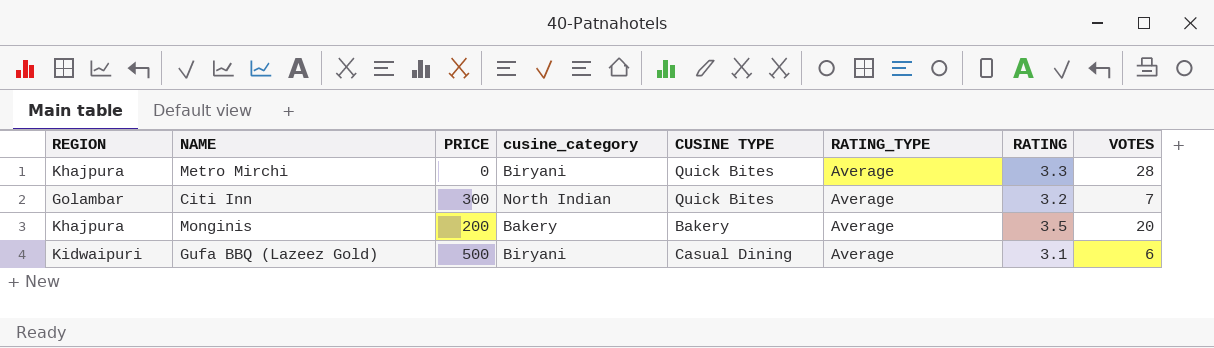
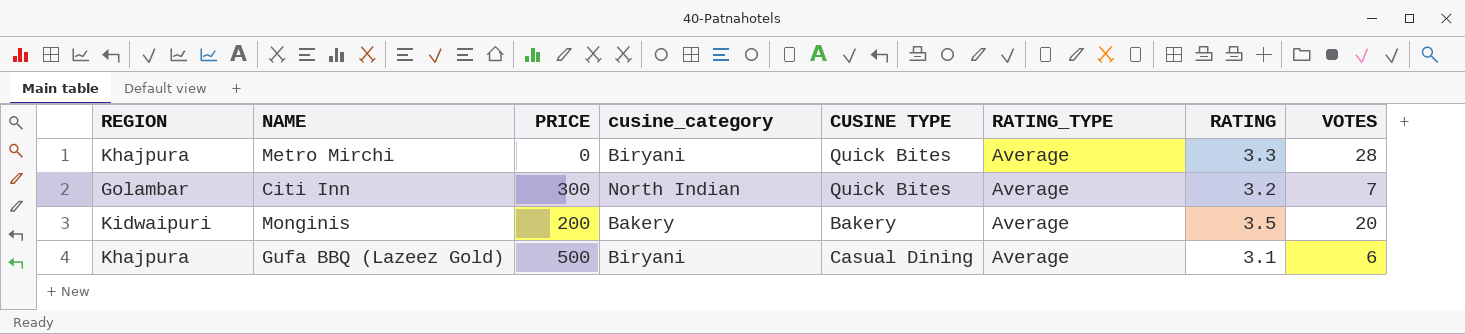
Monginis | REGION: Khajpura -> Kidwaipuri
Gufa BBQ (Lazeez Gold) | REGION: Kidwaipuri -> Khajpura

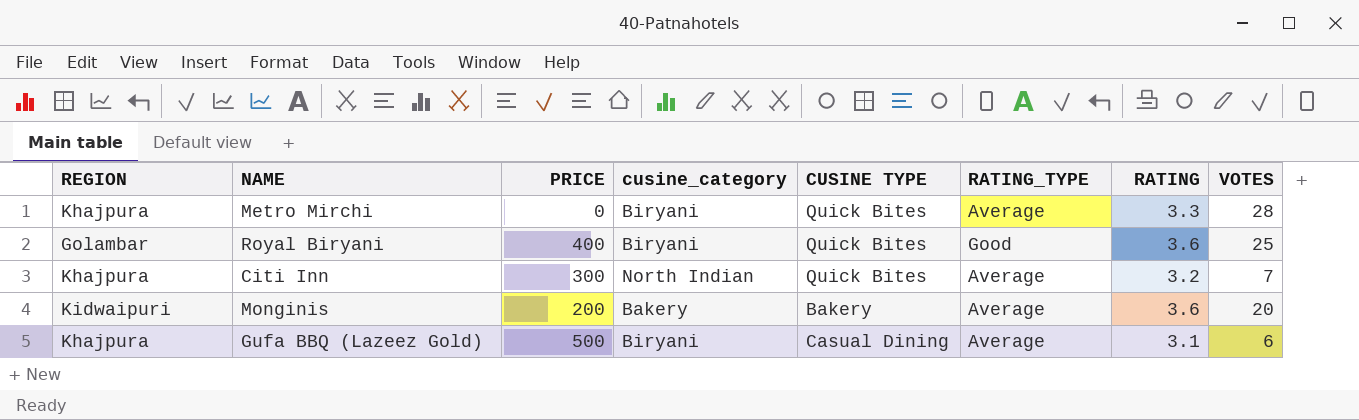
row Royal Biryani: none -> Golambar | 400 | Biryani | Quick Bites | Good | 3.6 | 25
Citi Inn | REGION: Golambar -> Khajpura
Monginis | RATING: 3.5 -> 3.6

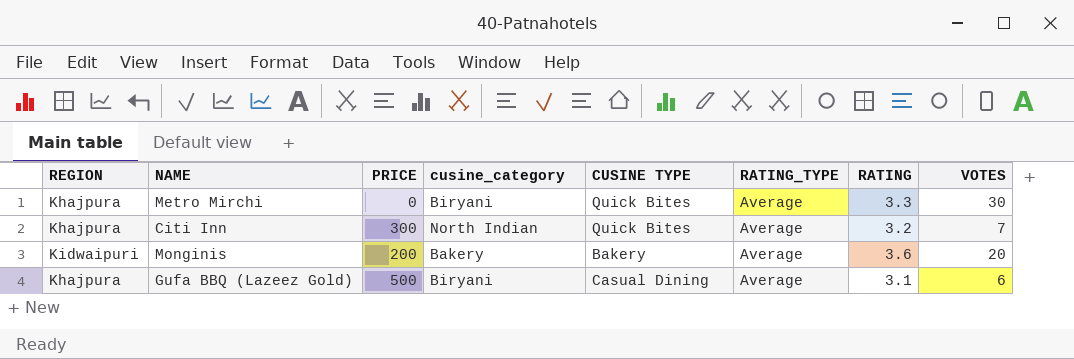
row Royal Biryani: Golambar | 400 | Biryani | Quick Bites | Good | 3.6 | 25 -> none
Metro Mirchi | VOTES: 28 -> 30

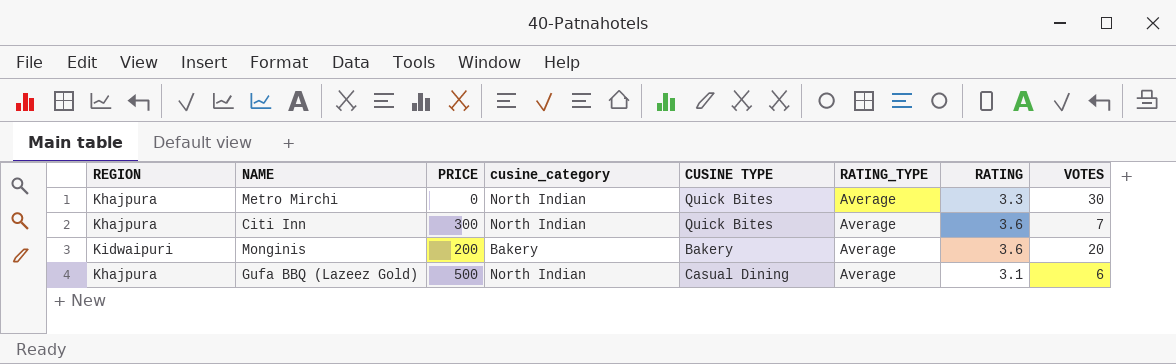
Metro Mirchi | cusine_category: Biryani -> North Indian
Citi Inn | RATING: 3.2 -> 3.6
Gufa BBQ (Lazeez Gold) | cusine_category: Biryani -> North Indian

